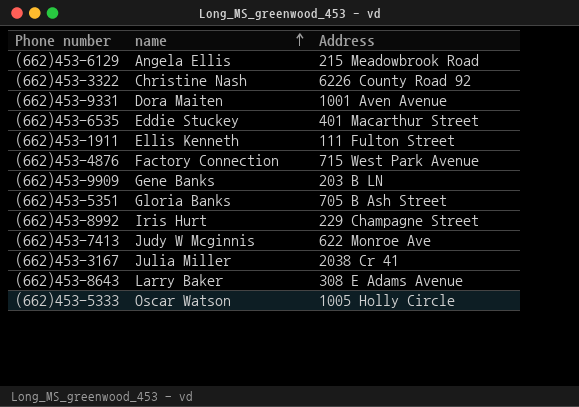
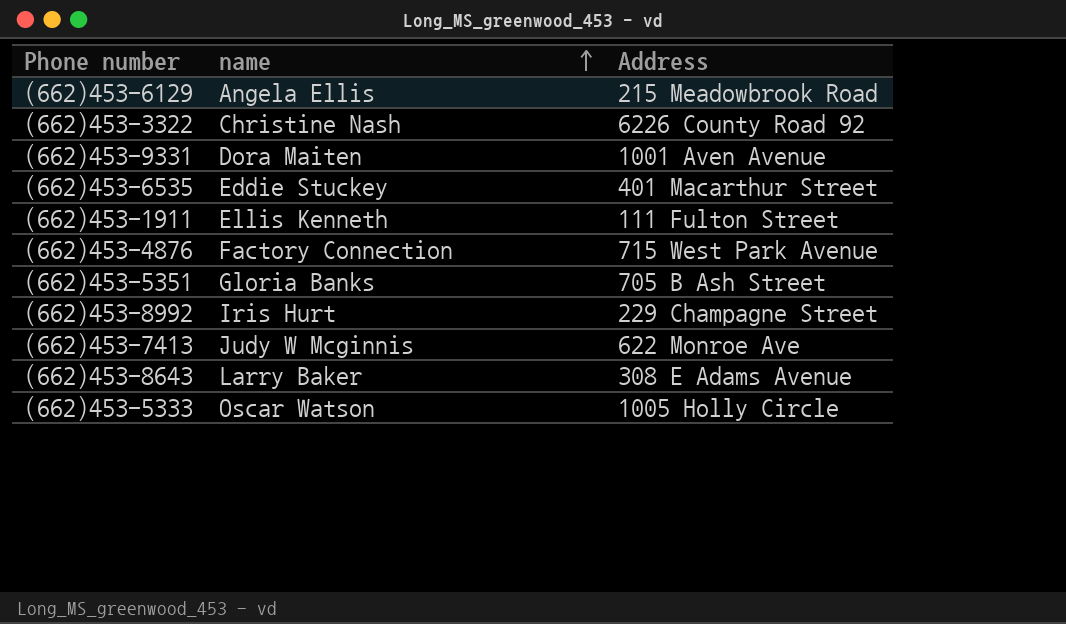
row (662)453-9909: Gene Banks | 203 B LN -> none
row (662)453-3167: Julia Miller | 2038 Cr 41 -> none

